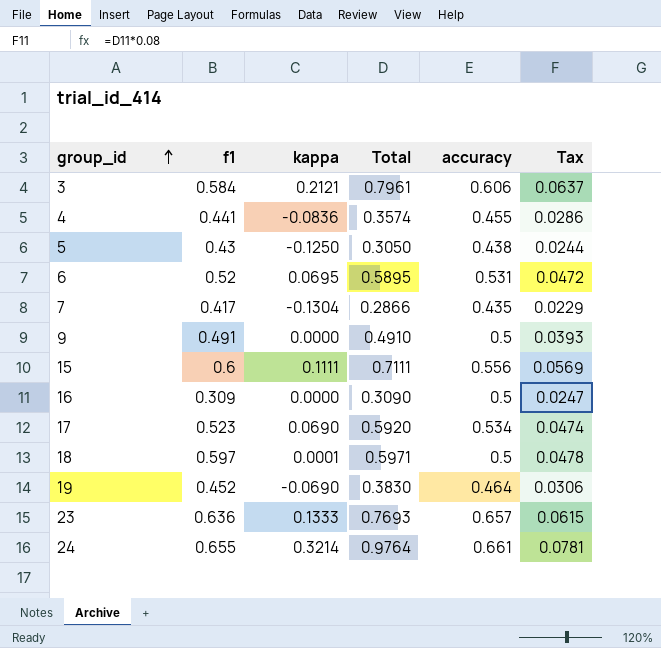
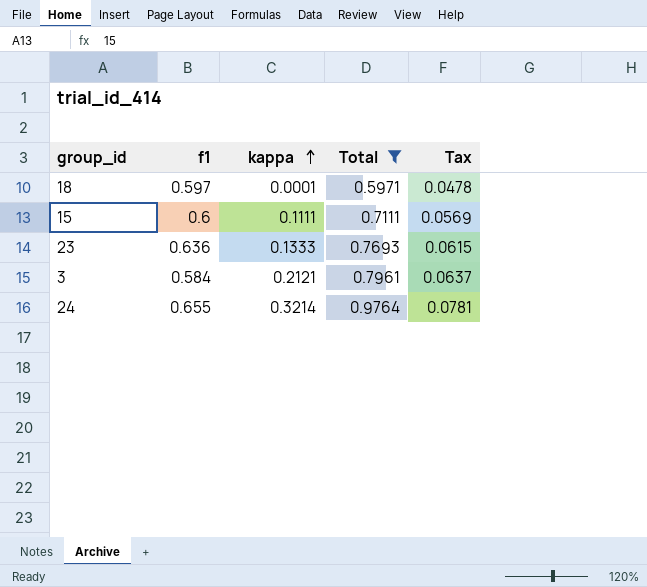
filter: none -> Total >= 0.5971
row order: group_id ascending -> kappa ascending
column accuracy | position: 5 -> none

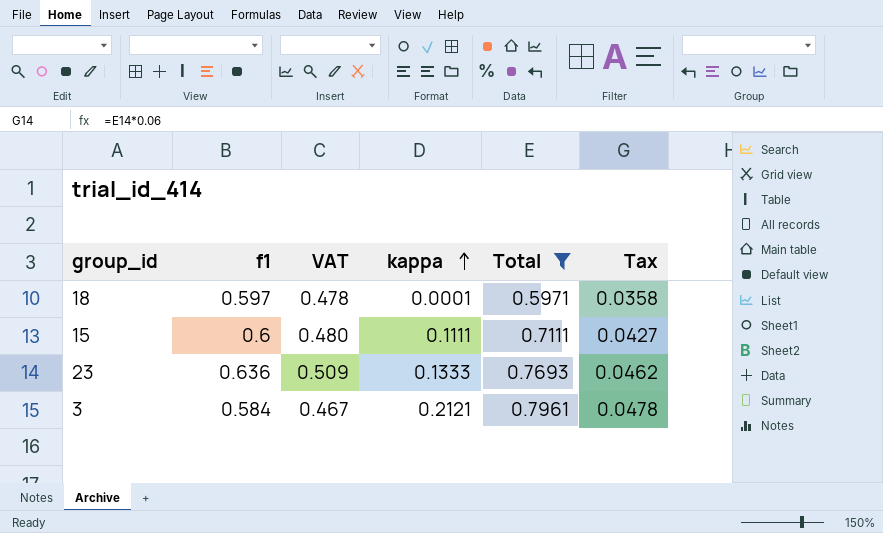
column VAT | formula: none -> [f1] * 0.8
column Tax | formula: [Total] * 0.08 -> [Total] * 0.06
row 24: 0.655 | 0.3214 | 0.9764 | 0.0781 -> none

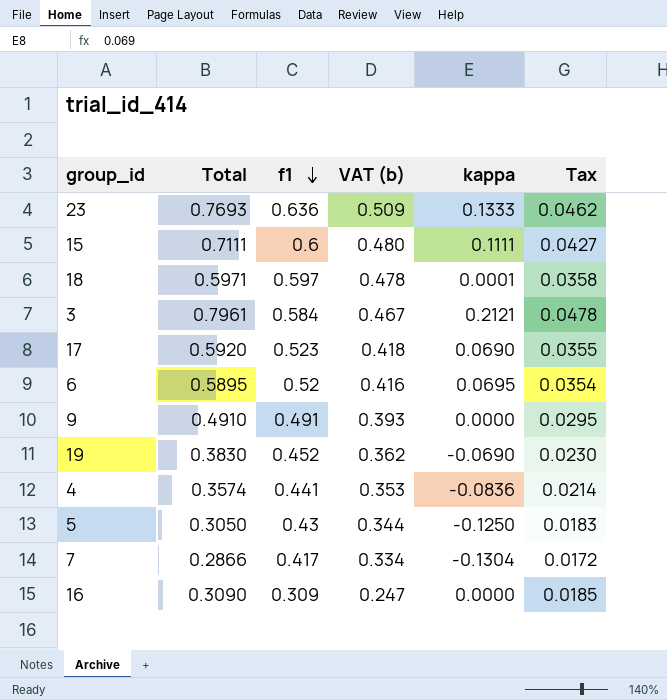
filter: Total >= 0.5971 -> none
row order: kappa ascending -> f1 descending
column Total | position: 5 -> 2
column name: VAT -> VAT (b)

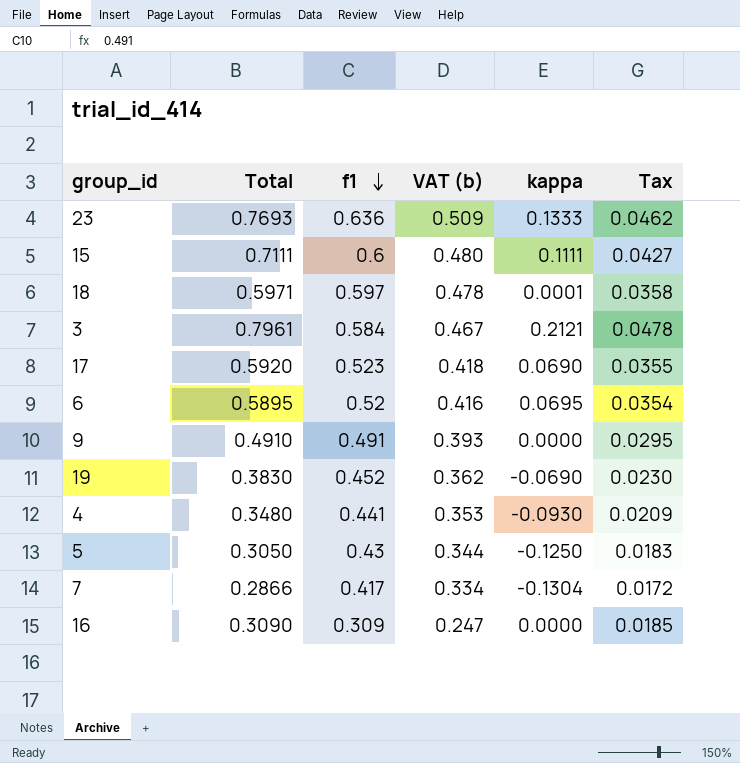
4 | Total: 0.3574 -> 0.3480
4 | kappa: -0.0836 -> -0.0930
4 | Tax: 0.0214 -> 0.0209

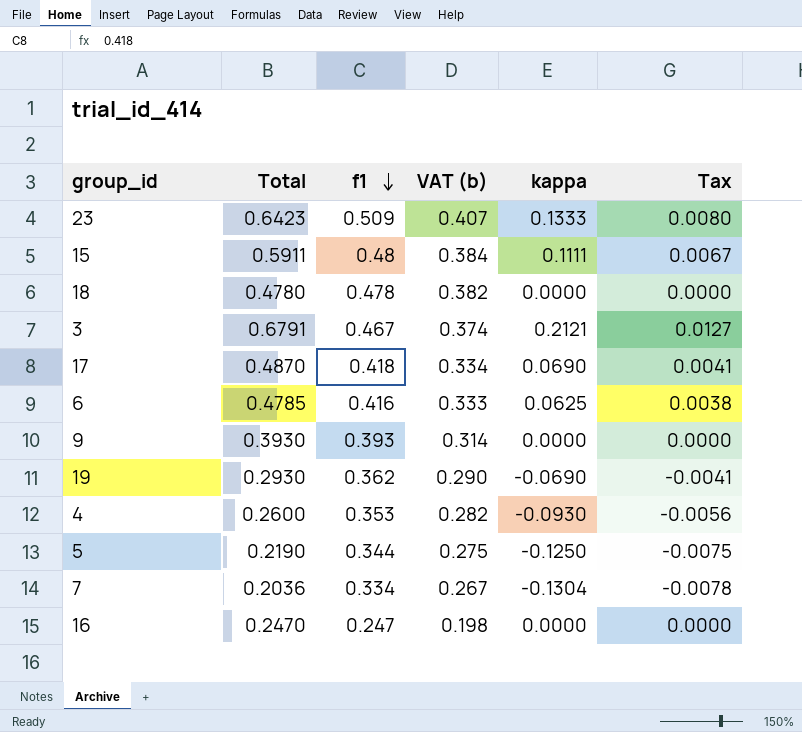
column Tax | formula: [Total] * 0.06 -> [kappa] * 0.06
23 | Total: 0.7693 -> 0.6423
23 | f1: 0.636 -> 0.509
23 | VAT (b): 0.509 -> 0.407
15 | Total: 0.7111 -> 0.5911
15 | f1: 0.6 -> 0.48
15 | VAT (b): 0.480 -> 0.384
18 | Total: 0.5971 -> 0.4780
18 | f1: 0.597 -> 0.478
18 | VAT (b): 0.478 -> 0.382
18 | kappa: 0.0001 -> 0.0000
3 | Total: 0.7961 -> 0.6791
3 | f1: 0.584 -> 0.467
3 | VAT (b): 0.467 -> 0.374
17 | Total: 0.5920 -> 0.4870
17 | f1: 0.523 -> 0.418
17 | VAT (b): 0.418 -> 0.334
6 | Total: 0.5895 -> 0.4785
6 | f1: 0.52 -> 0.416
6 | VAT (b): 0.416 -> 0.333
6 | kappa: 0.0695 -> 0.0625
9 | Total: 0.4910 -> 0.3930
9 | f1: 0.491 -> 0.393
9 | VAT (b): 0.393 -> 0.314
19 | Total: 0.3830 -> 0.2930
19 | f1: 0.452 -> 0.362
19 | VAT (b): 0.362 -> 0.290
4 | Total: 0.3480 -> 0.2600
4 | f1: 0.441 -> 0.353
4 | VAT (b): 0.353 -> 0.282
5 | Total: 0.3050 -> 0.2190
5 | f1: 0.43 -> 0.344
5 | VAT (b): 0.344 -> 0.275
7 | Total: 0.2866 -> 0.2036
7 | f1: 0.417 -> 0.334
7 | VAT (b): 0.334 -> 0.267
16 | Total: 0.3090 -> 0.2470
16 | f1: 0.309 -> 0.247
16 | VAT (b): 0.247 -> 0.198

